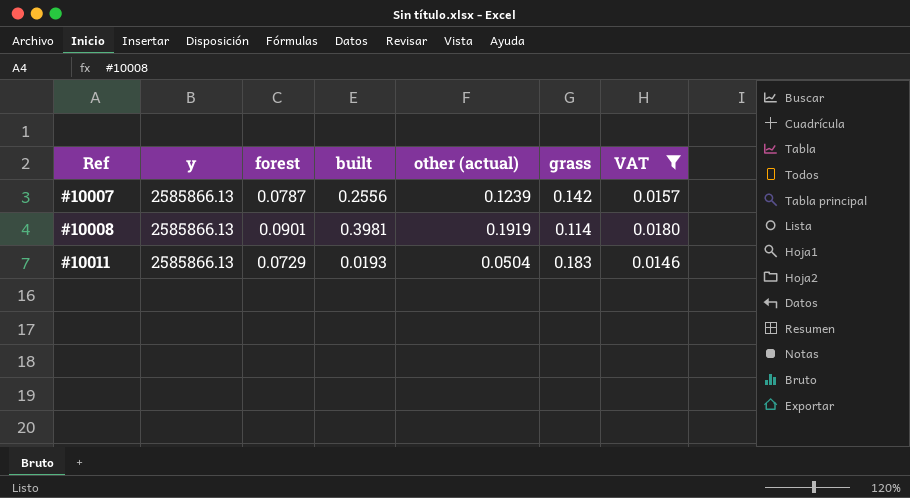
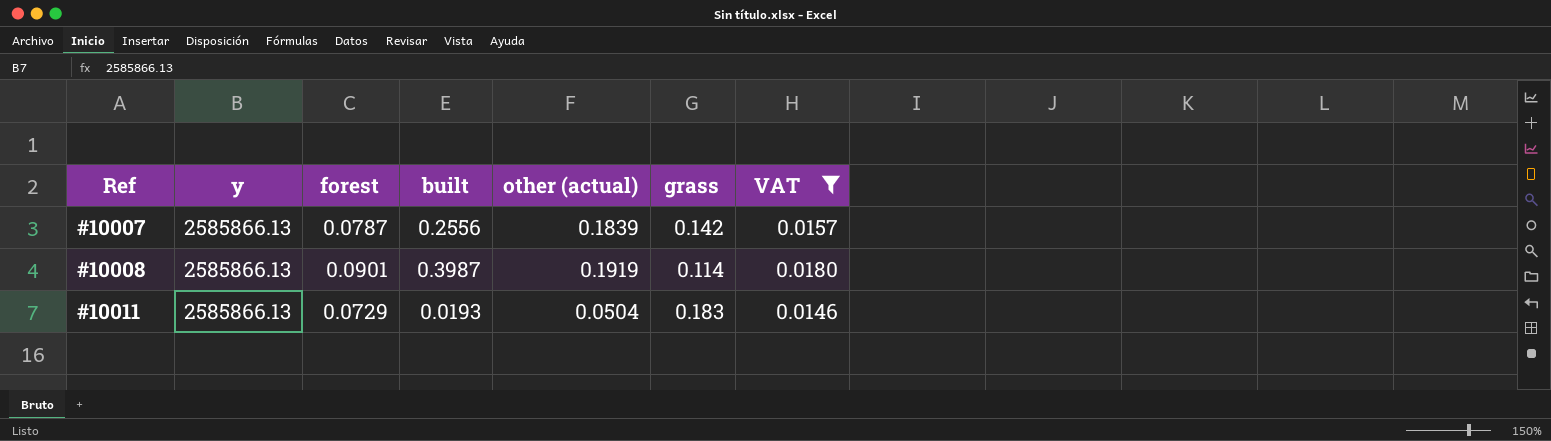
#10007 | other (actual): 0.1239 -> 0.1839
#10008 | built: 0.3981 -> 0.3987

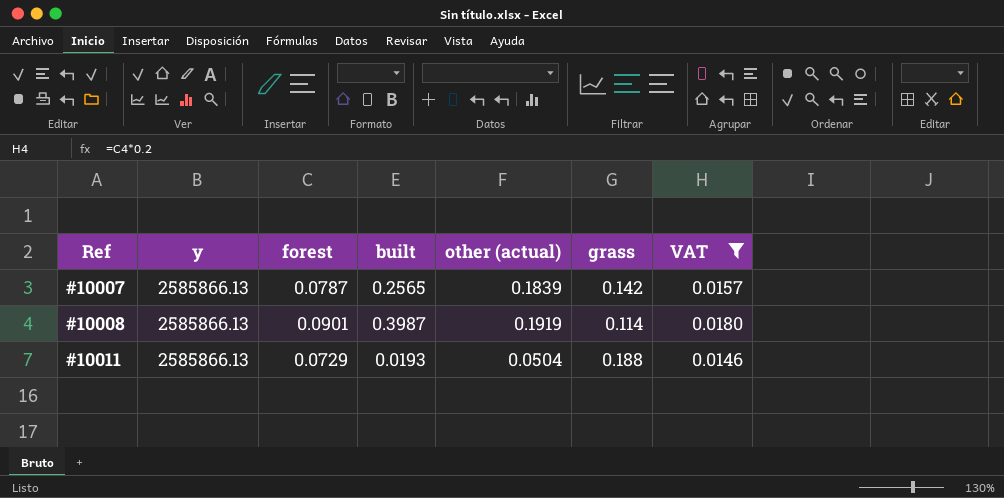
#10007 | built: 0.2556 -> 0.2565
#10011 | grass: 0.183 -> 0.188

